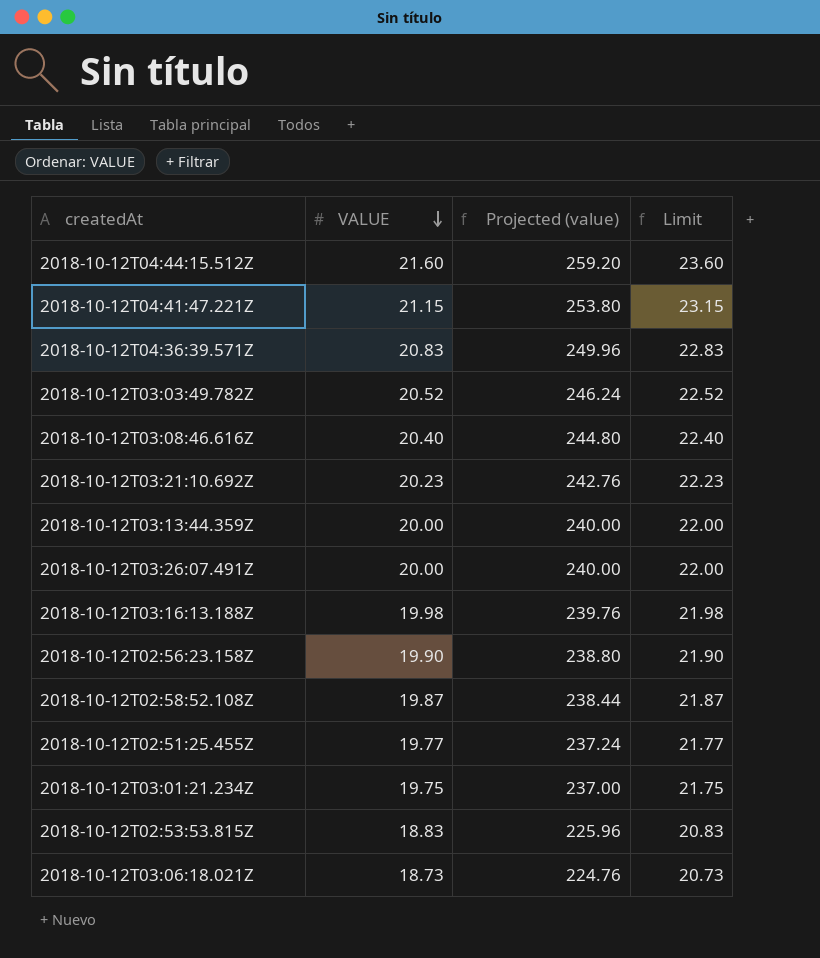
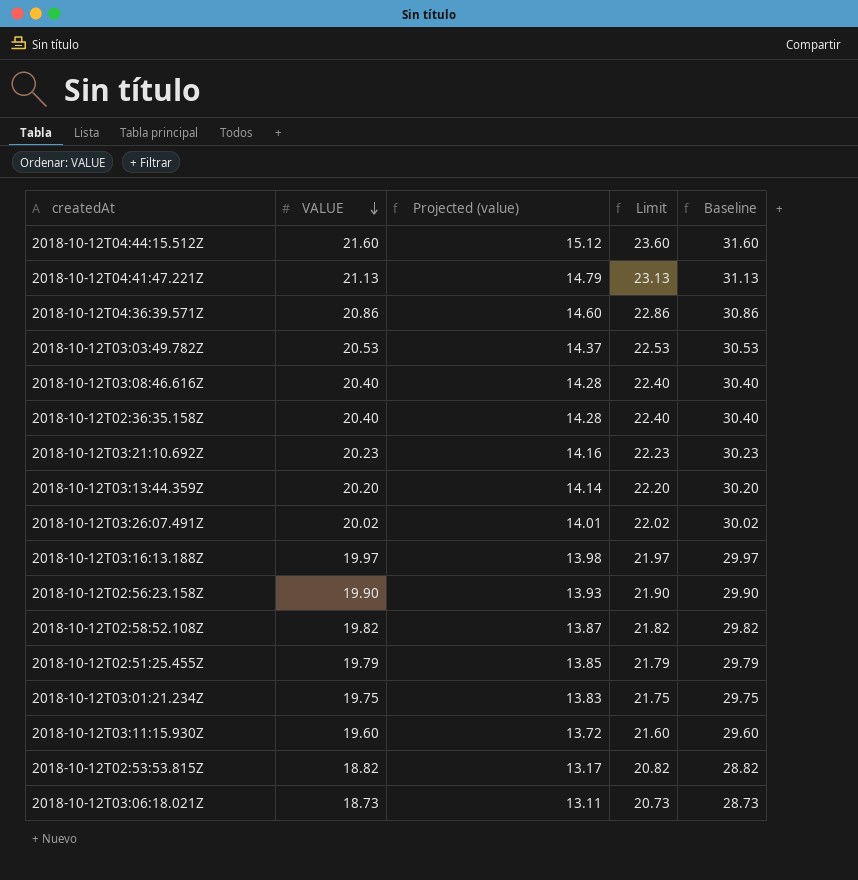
column Projected (value) | formula: [VALUE] * 12 -> [VALUE] * 0.7
column Baseline | formula: none -> [VALUE] + 10
2018-10-12T04:41:47.221Z | VALUE: 21.15 -> 21.13
2018-10-12T04:41:47.221Z | Limit: 23.15 -> 23.13
2018-10-12T04:36:39.571Z | VALUE: 20.83 -> 20.86
2018-10-12T04:36:39.571Z | Limit: 22.83 -> 22.86
2018-10-12T03:03:49.782Z | VALUE: 20.52 -> 20.53
2018-10-12T03:03:49.782Z | Limit: 22.52 -> 22.53
row 2018-10-12T02:36:35.158Z: none -> 20.40 | 14.28 | 22.40 | 30.40
2018-10-12T03:13:44.359Z | VALUE: 20.00 -> 20.20
2018-10-12T03:13:44.359Z | Limit: 22.00 -> 22.20
2018-10-12T03:26:07.491Z | VALUE: 20.00 -> 20.02
2018-10-12T03:26:07.491Z | Limit: 22.00 -> 22.02
2018-10-12T03:16:13.188Z | VALUE: 19.98 -> 19.97
2018-10-12T03:16:13.188Z | Limit: 21.98 -> 21.97
2018-10-12T02:58:52.108Z | VALUE: 19.87 -> 19.82
2018-10-12T02:58:52.108Z | Limit: 21.87 -> 21.82
2018-10-12T02:51:25.455Z | VALUE: 19.77 -> 19.79
2018-10-12T02:51:25.455Z | Limit: 21.77 -> 21.79
row 2018-10-12T03:11:15.930Z: none -> 19.60 | 13.72 | 21.60 | 29.60
2018-10-12T02:53:53.815Z | VALUE: 18.83 -> 18.82
2018-10-12T02:53:53.815Z | Limit: 20.83 -> 20.82

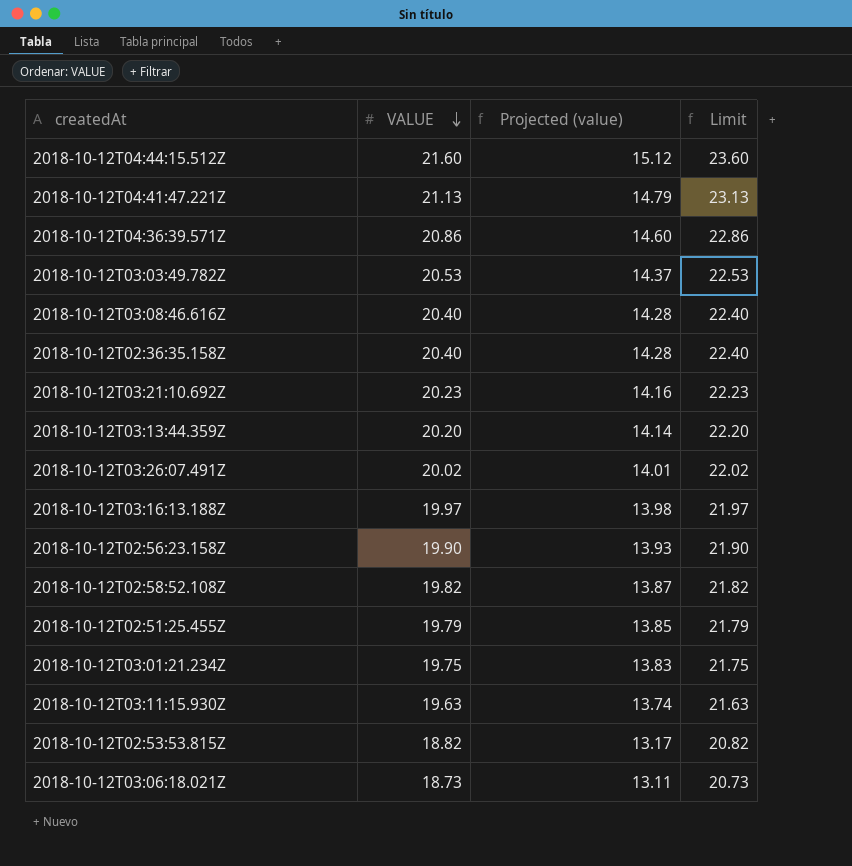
column Baseline | formula: [VALUE] + 10 -> none
2018-10-12T03:11:15.930Z | VALUE: 19.60 -> 19.63
2018-10-12T03:11:15.930Z | Projected (value): 13.72 -> 13.74
2018-10-12T03:11:15.930Z | Limit: 21.60 -> 21.63

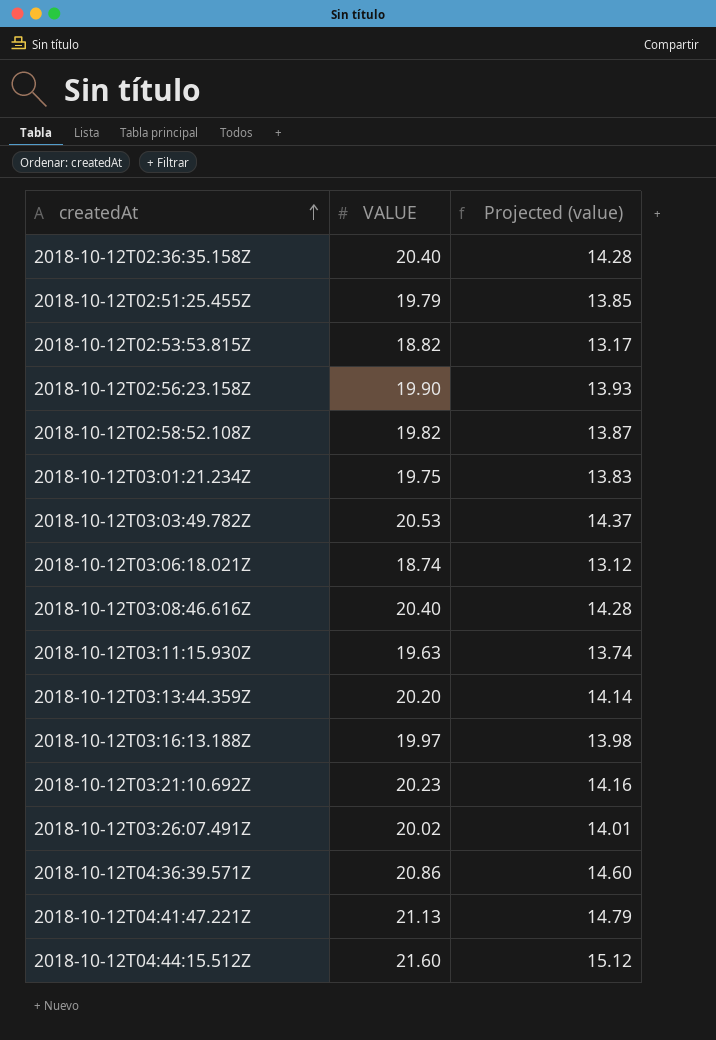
row order: VALUE descending -> createdAt ascending
column Limit | formula: [VALUE] + 2 -> none
2018-10-12T03:06:18.021Z | VALUE: 18.73 -> 18.74
2018-10-12T03:06:18.021Z | Projected (value): 13.11 -> 13.12

